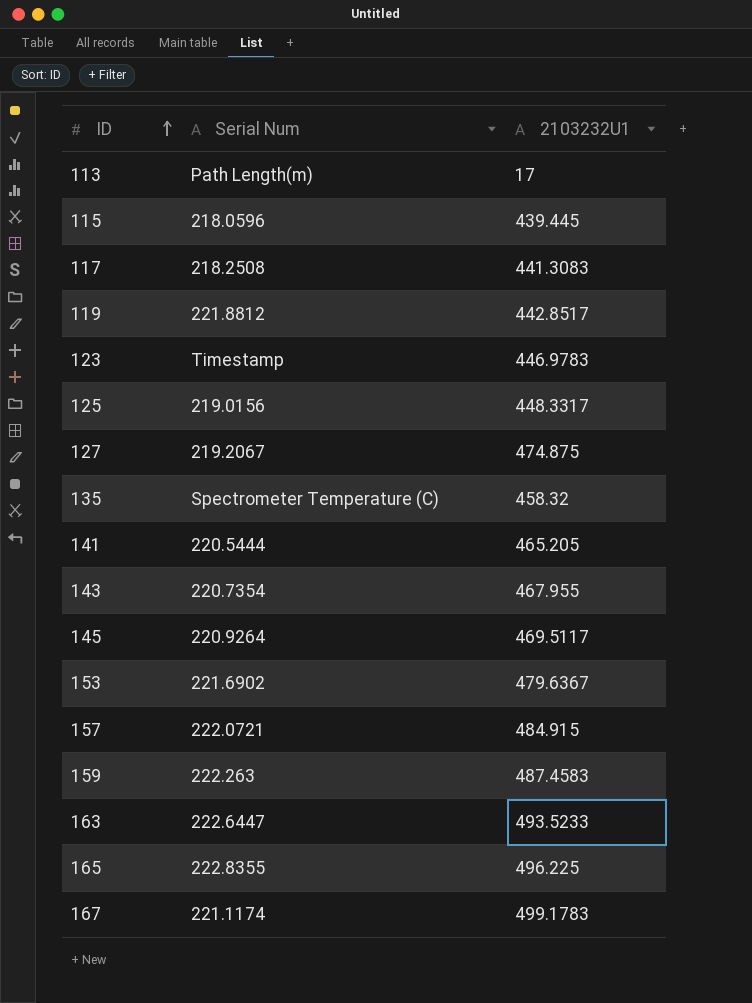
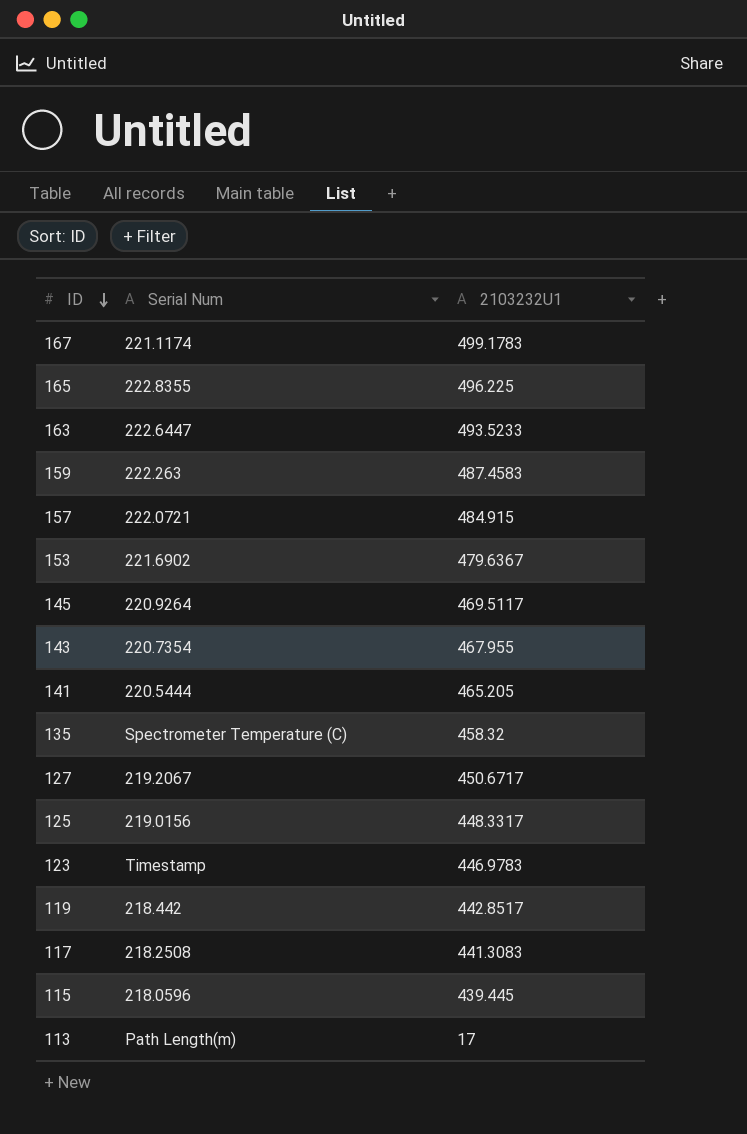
row order: ID ascending -> ID descending
127 | 2103232U1: 474.875 -> 450.6717
119 | Serial Num: 221.8812 -> 218.442

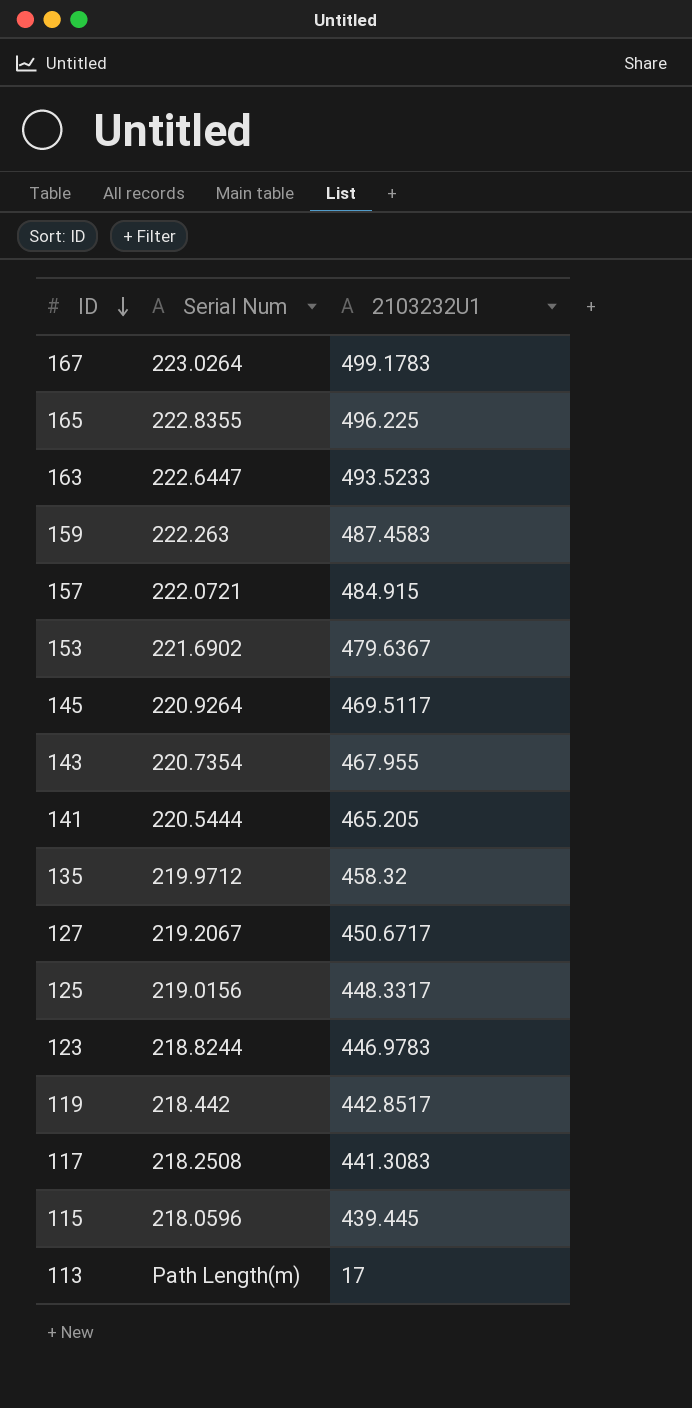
167 | Serial Num: 221.1174 -> 223.0264
135 | Serial Num: Spectrometer Temperature (C) -> 219.9712
123 | Serial Num: Timestamp -> 218.8244

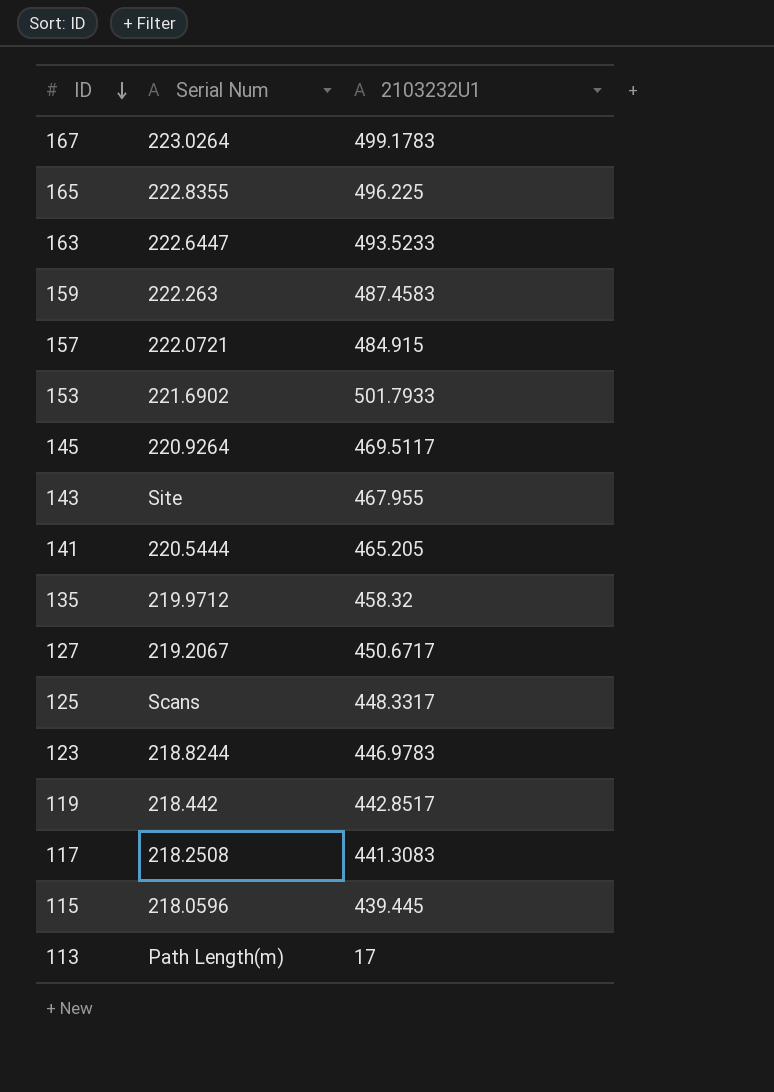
153 | 2103232U1: 479.6367 -> 501.7933
143 | Serial Num: 220.7354 -> Site
125 | Serial Num: 219.0156 -> Scans

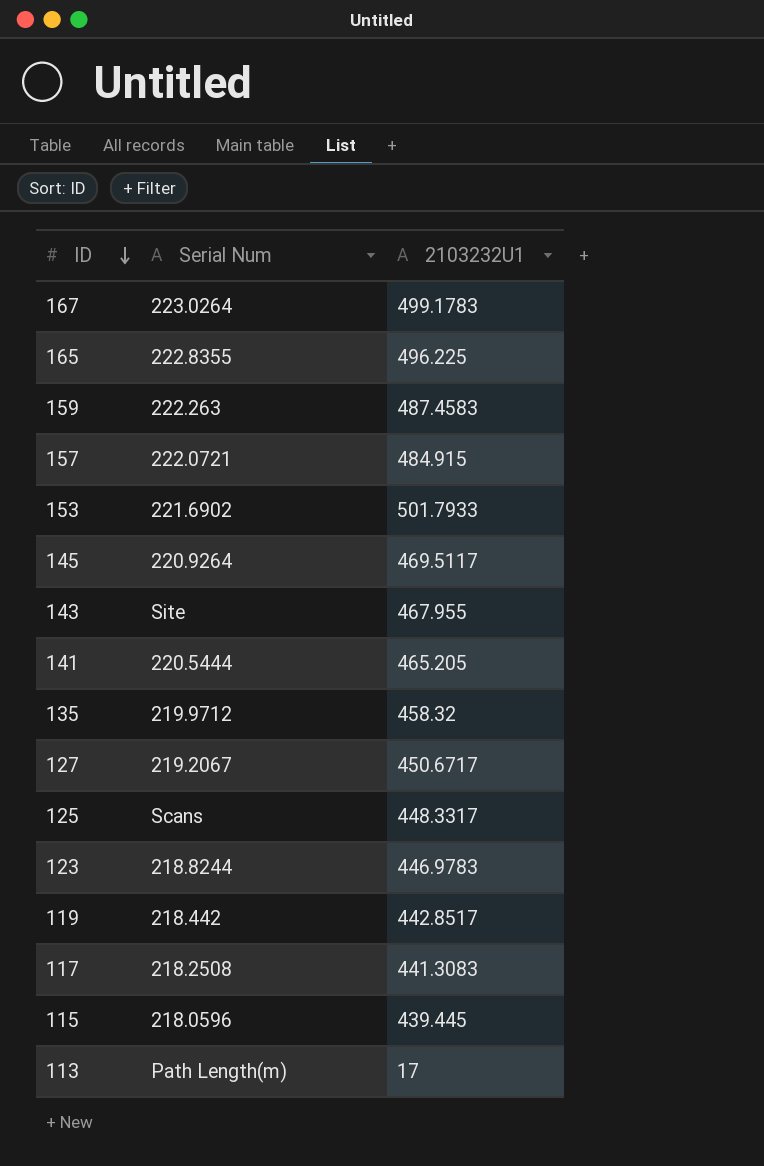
row 163: 222.6447 | 493.5233 -> none

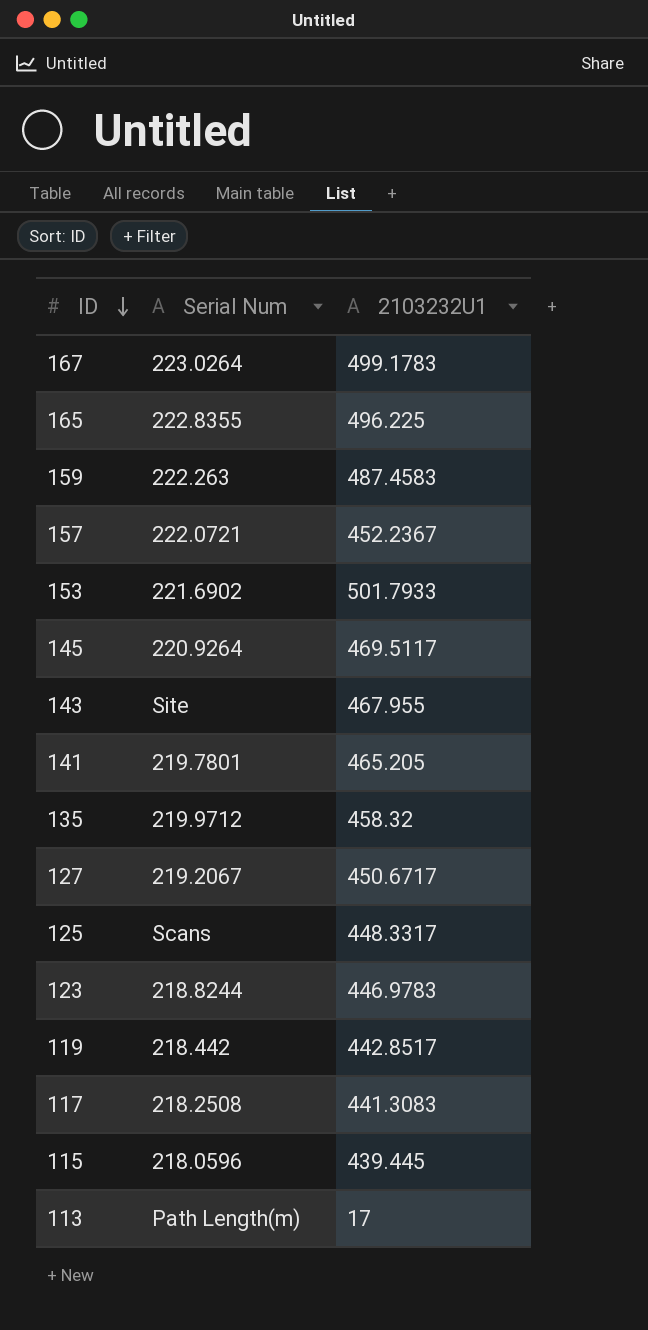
157 | 2103232U1: 484.915 -> 452.2367
141 | Serial Num: 220.5444 -> 219.7801

